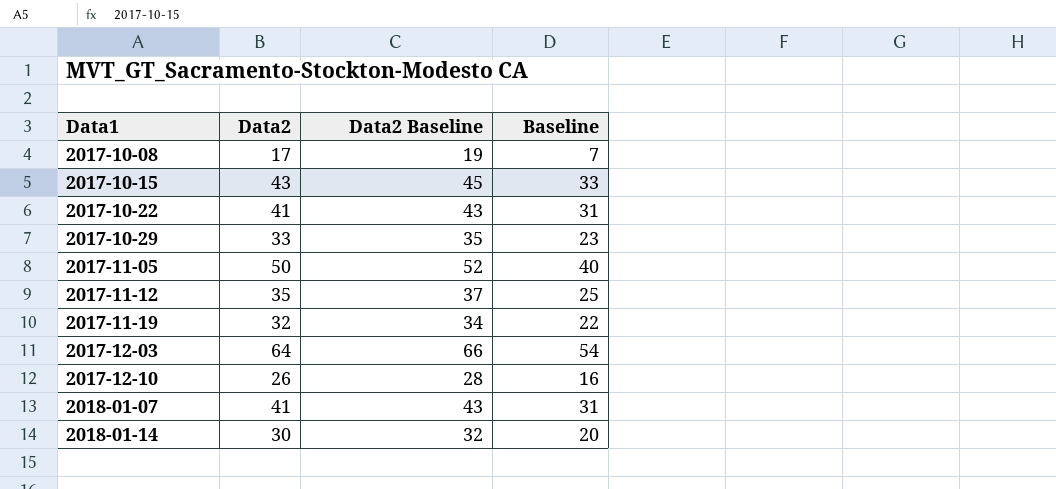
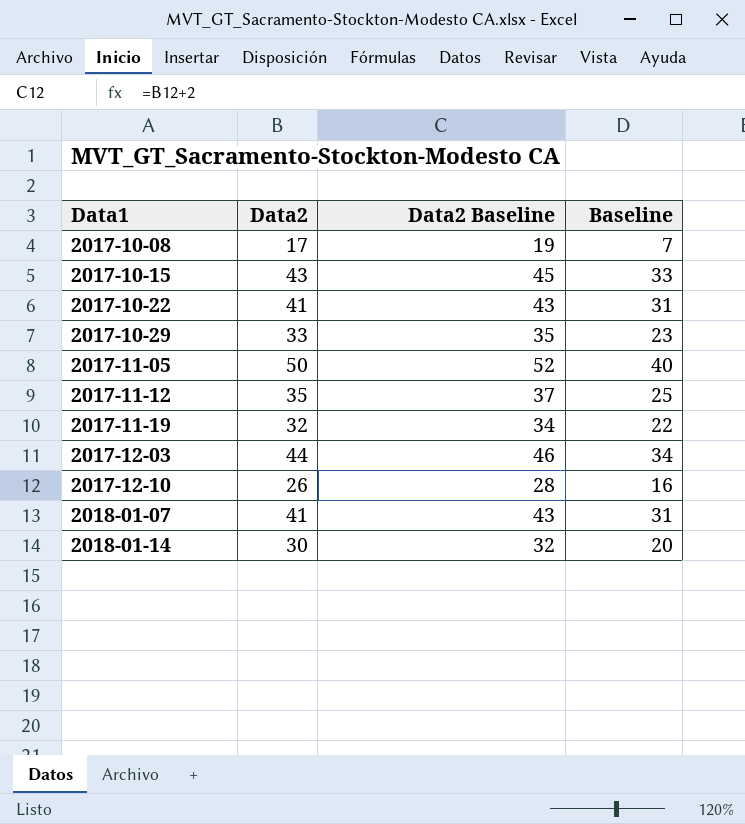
2017-12-03 | Data2: 64 -> 44
2017-12-03 | Data2 Baseline: 66 -> 46
2017-12-03 | Baseline: 54 -> 34

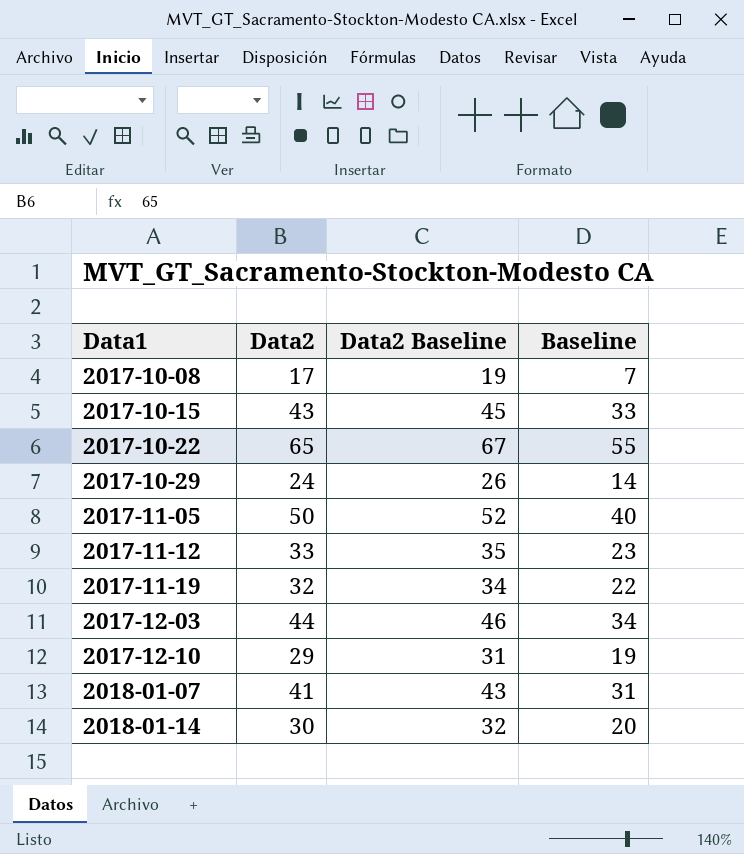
2017-10-22 | Data2: 41 -> 65
2017-10-22 | Data2 Baseline: 43 -> 67
2017-10-22 | Baseline: 31 -> 55
2017-10-29 | Data2: 33 -> 24
2017-10-29 | Data2 Baseline: 35 -> 26
2017-10-29 | Baseline: 23 -> 14
2017-11-12 | Data2: 35 -> 33
2017-11-12 | Data2 Baseline: 37 -> 35
2017-11-12 | Baseline: 25 -> 23
2017-12-10 | Data2: 26 -> 29
2017-12-10 | Data2 Baseline: 28 -> 31
2017-12-10 | Baseline: 16 -> 19

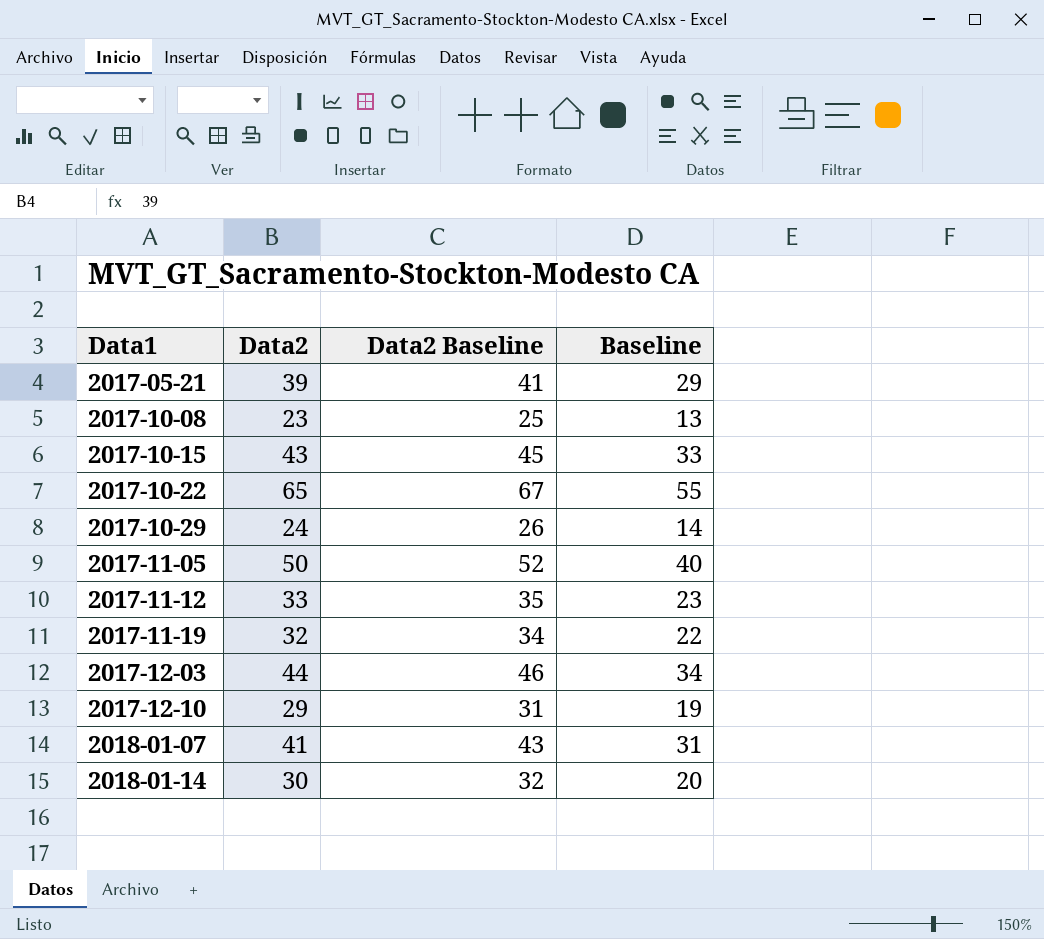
row 2017-05-21: none -> 39 | 41 | 29
2017-10-08 | Data2: 17 -> 23
2017-10-08 | Data2 Baseline: 19 -> 25
2017-10-08 | Baseline: 7 -> 13

